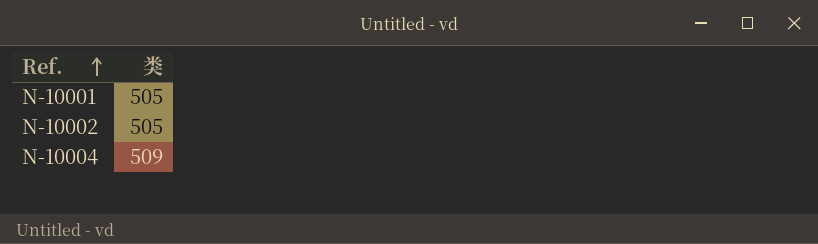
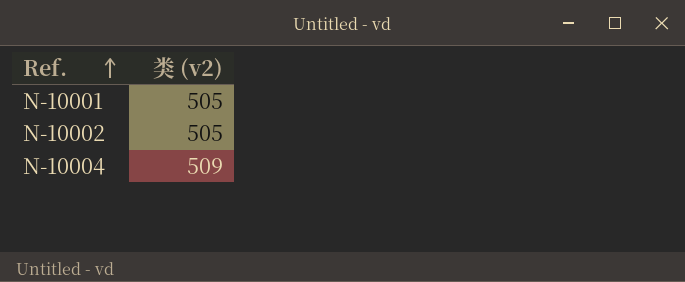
column name: 类 -> 类 (v2)

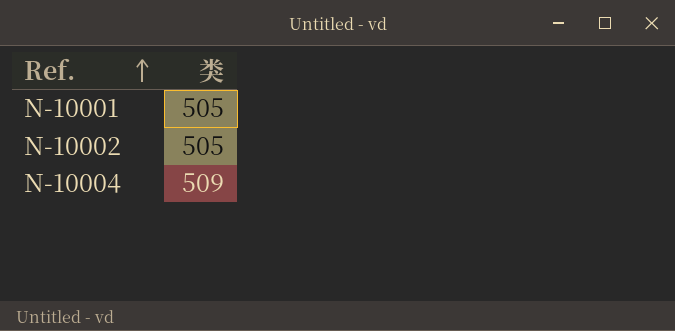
column name: 类 (v2) -> 类

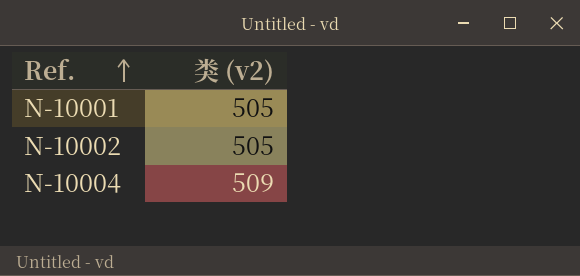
column name: 类 -> 类 (v2)

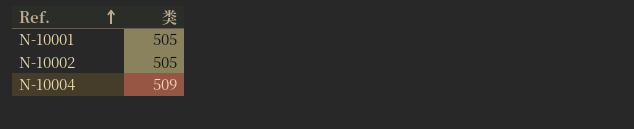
column name: 类 (v2) -> 类

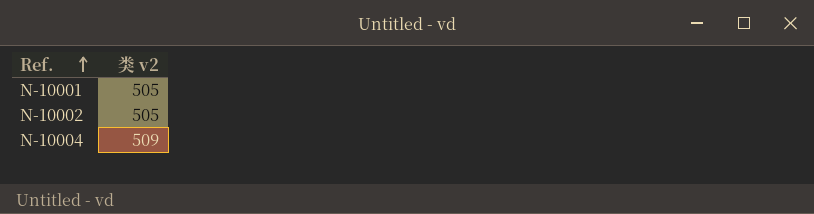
column name: 类 -> 类 v2

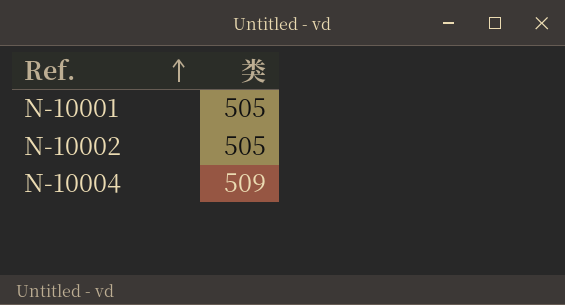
column name: 类 v2 -> 类

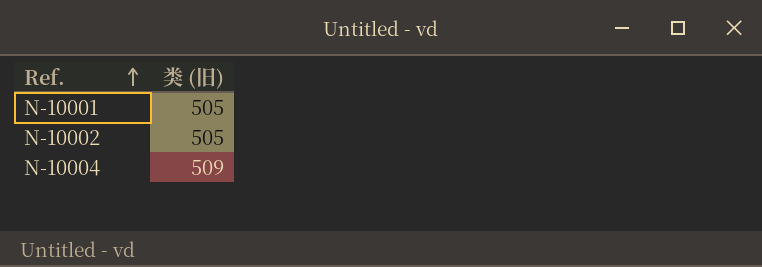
column name: 类 -> 类 (旧)

